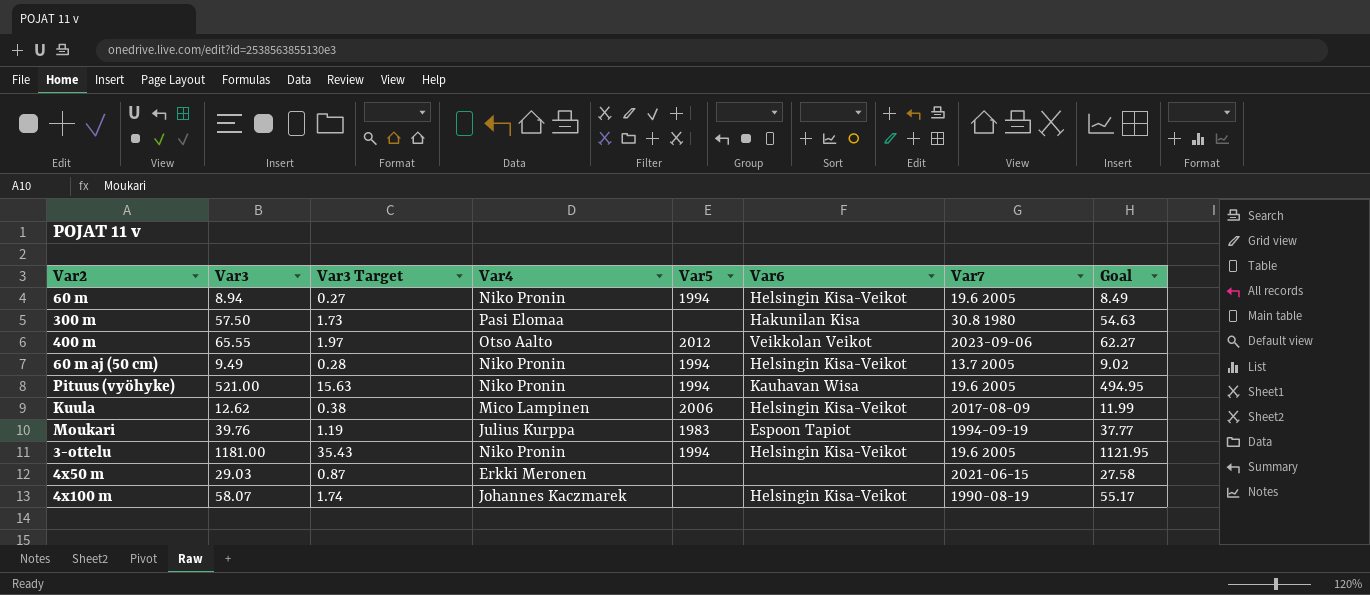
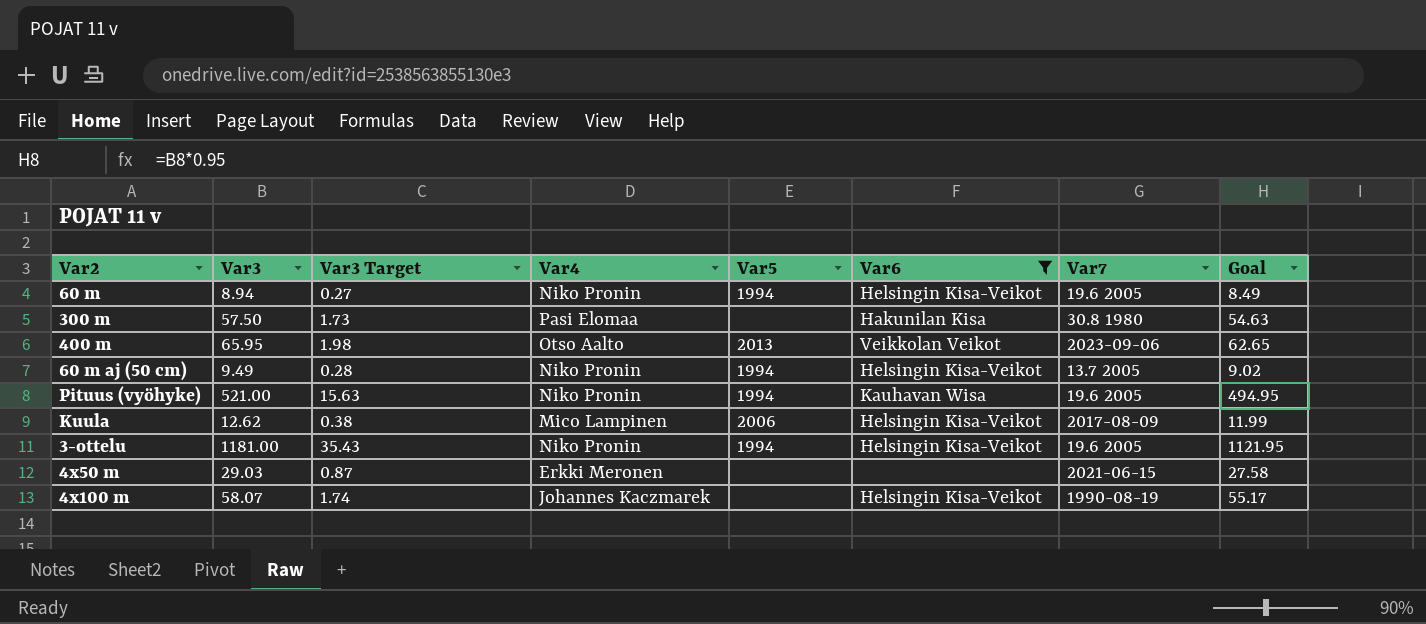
filter: none -> Var6 != Espoon Tapiot
400 m | Var3: 65.55 -> 65.95
400 m | Var3 Target: 1.97 -> 1.98
400 m | Var5: 2012 -> 2013
400 m | Goal: 62.27 -> 62.65

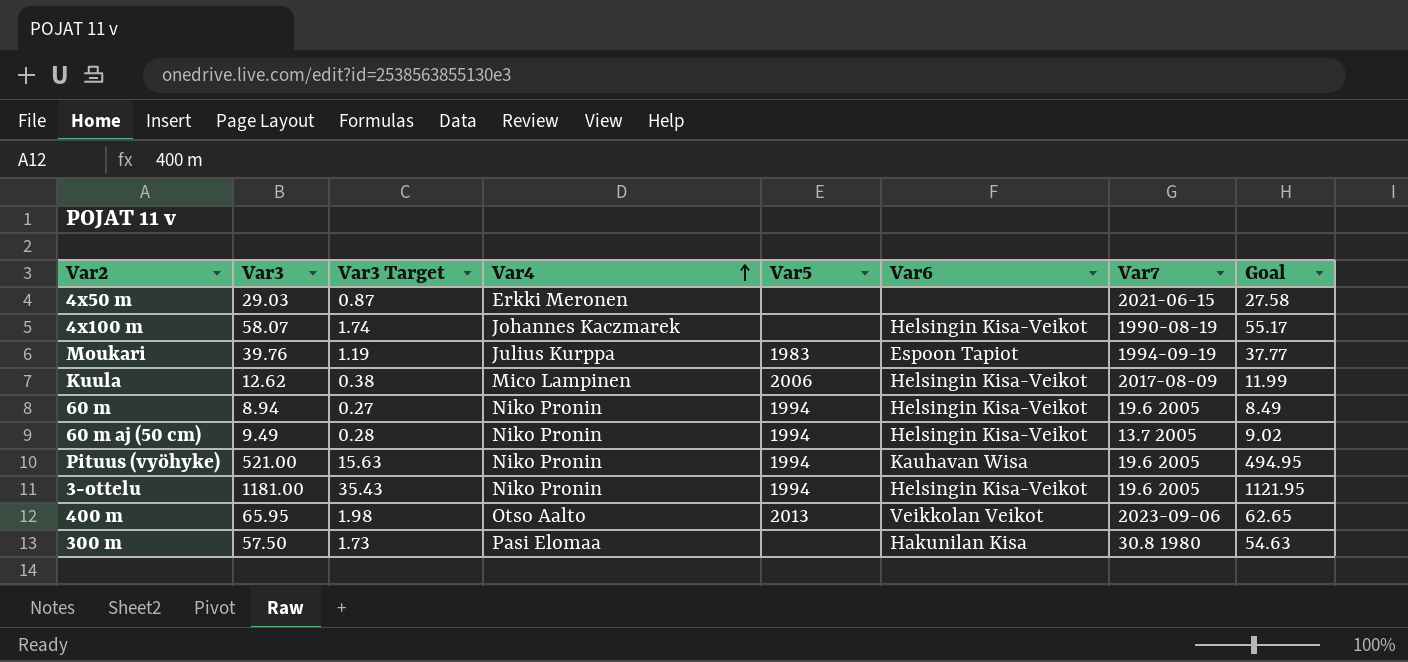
filter: Var6 != Espoon Tapiot -> none
row order: none -> Var4 ascending

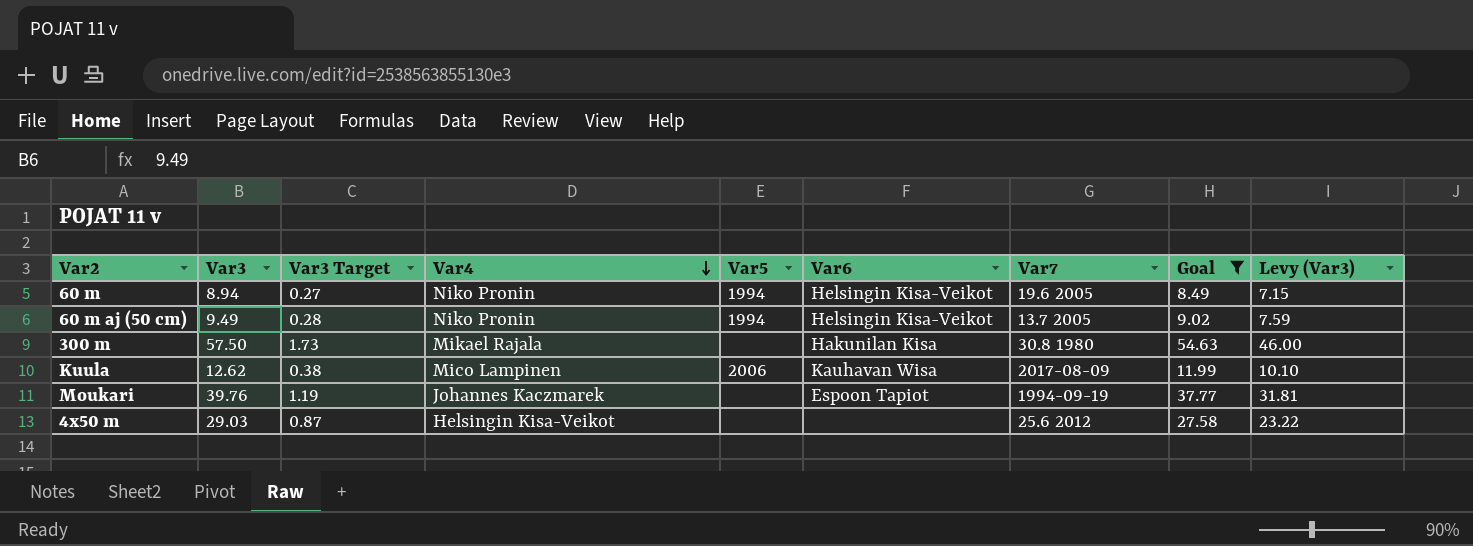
filter: none -> Goal <= 54.63
row order: Var4 ascending -> Var4 descending
column Levy (Var3) | formula: none -> [Var3] * 0.8
300 m | Var4: Pasi Elomaa -> Mikael Rajala
Kuula | Var6: Helsingin Kisa-Veikot -> Kauhavan Wisa
Moukari | Var4: Julius Kurppa -> Johannes Kaczmarek
Moukari | Var5: 1983 -> none
4x50 m | Var4: Erkki Meronen -> Helsingin Kisa-Veikot
4x50 m | Var7: 2021-06-15 -> 25.6 2012

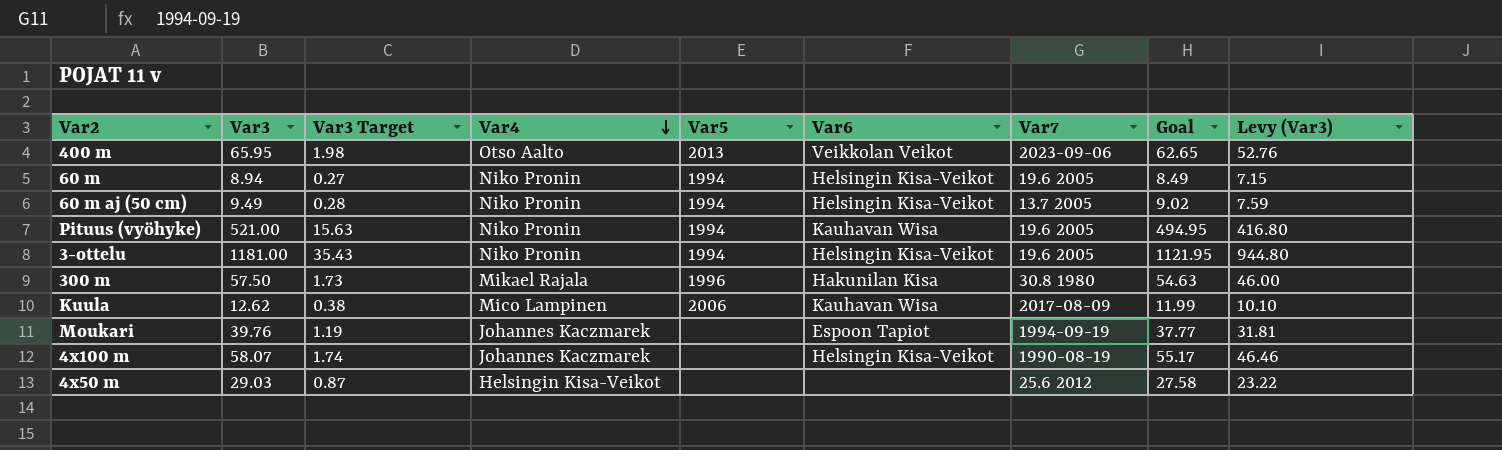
filter: Goal <= 54.63 -> none
300 m | Var5: none -> 1996

